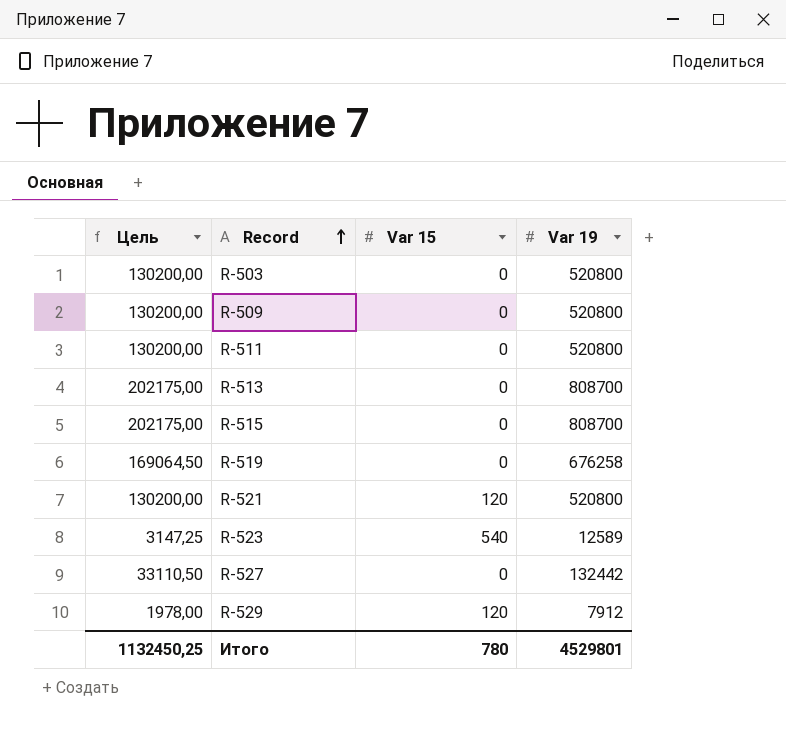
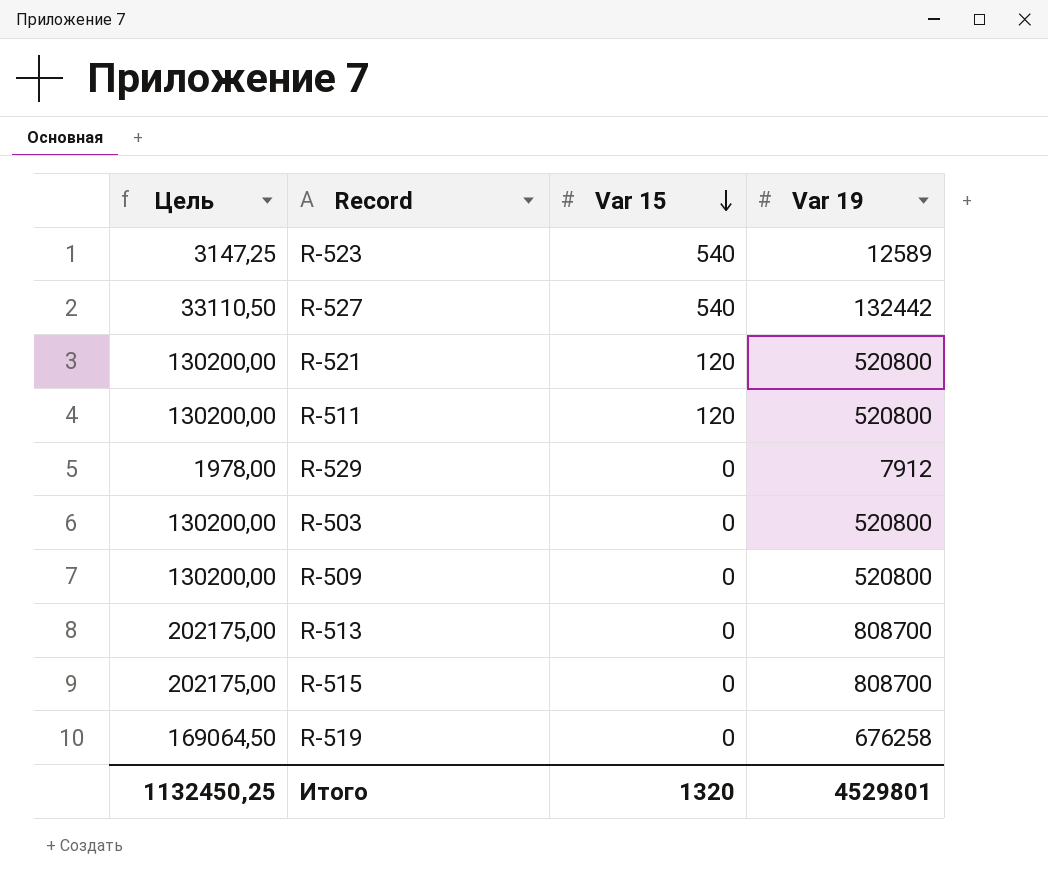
row order: Record ascending -> Var 15 descending
R-527 | Var 15: 0 -> 540
R-511 | Var 15: 0 -> 120
R-529 | Var 15: 120 -> 0
Итого | Var 15: 780 -> 1320

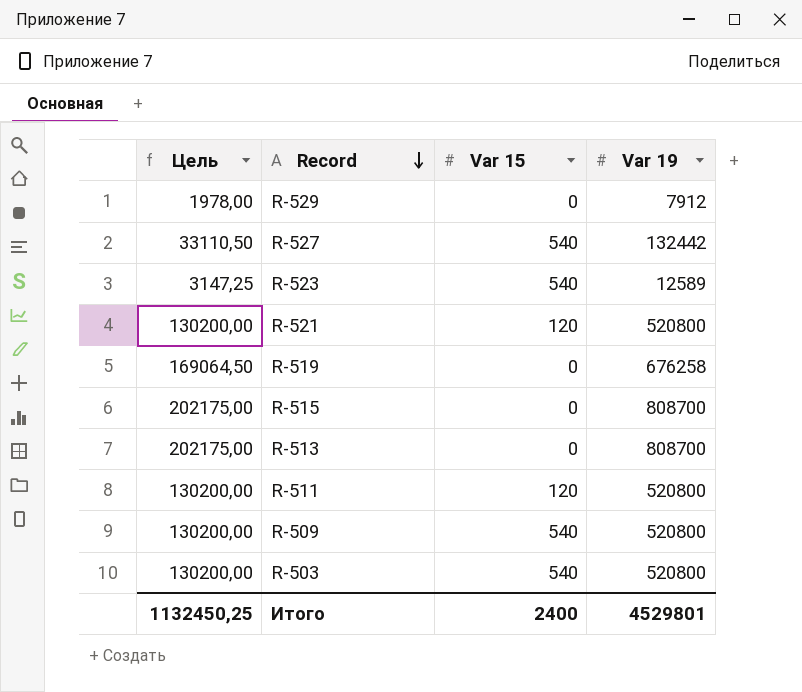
row order: Var 15 descending -> Record descending
R-509 | Var 15: 0 -> 540
R-503 | Var 15: 0 -> 540
Итого | Var 15: 1320 -> 2400

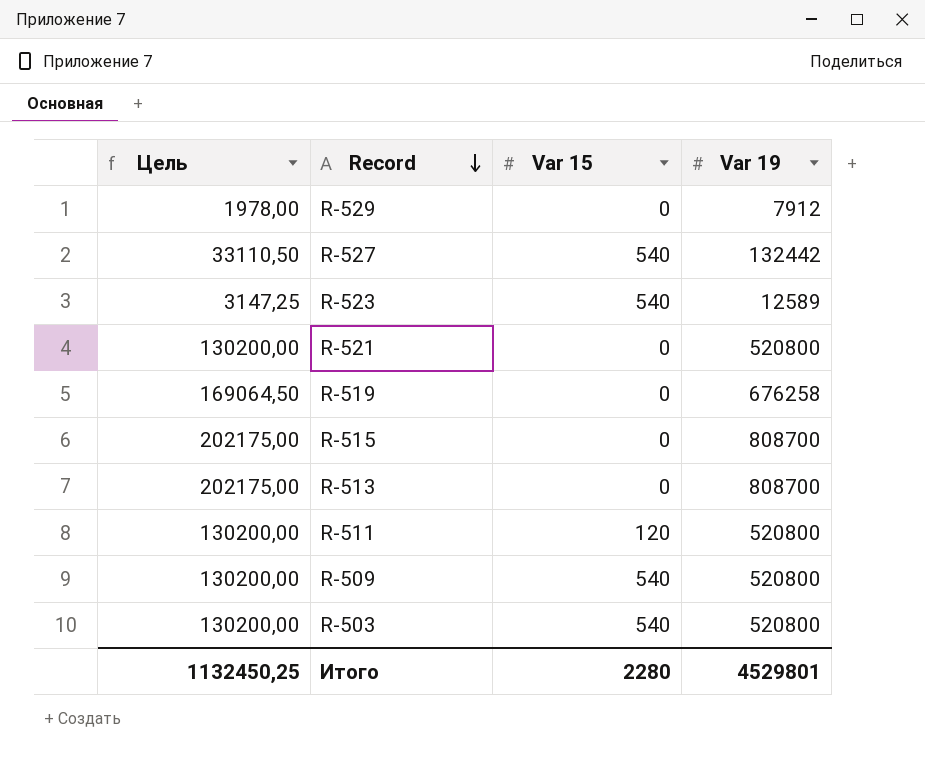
R-521 | Var 15: 120 -> 0
Итого | Var 15: 2400 -> 2280

